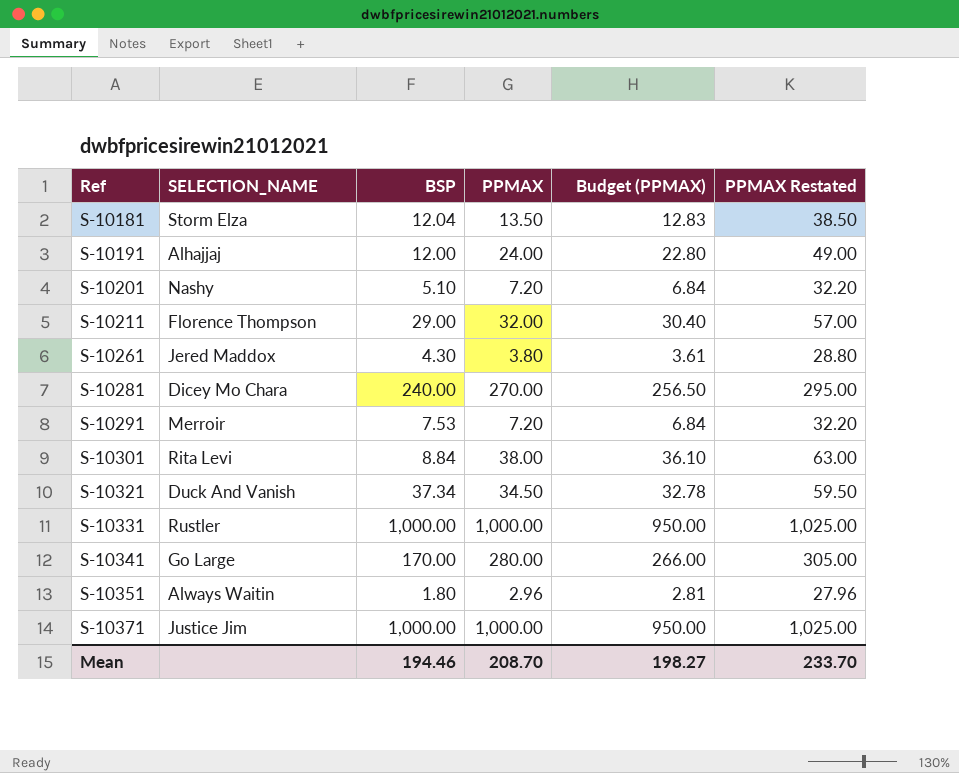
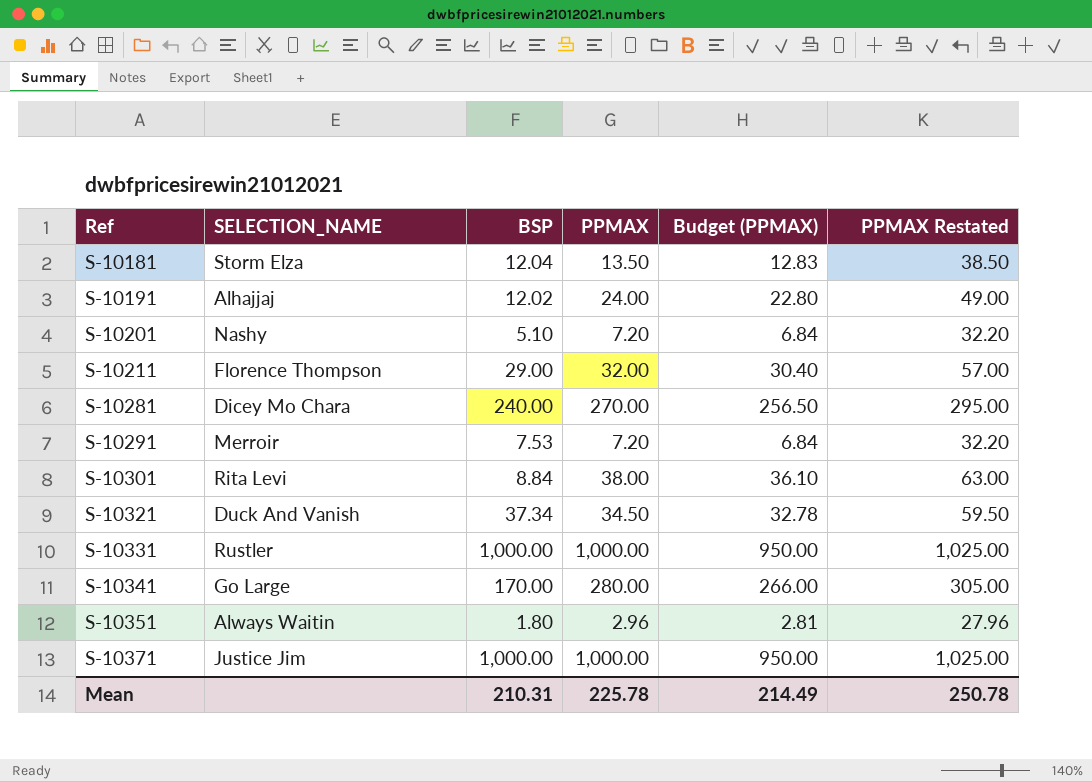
row S-10261: Jered Maddox | 4.30 | 3.80 | 3.61 | 28.80 -> none
S-10191 | BSP: 12.00 -> 12.02
Mean | BSP: 194.46 -> 210.31
Mean | PPMAX: 208.70 -> 225.78
Mean | Budget (PPMAX): 198.27 -> 214.49
Mean | PPMAX Restated: 233.70 -> 250.78

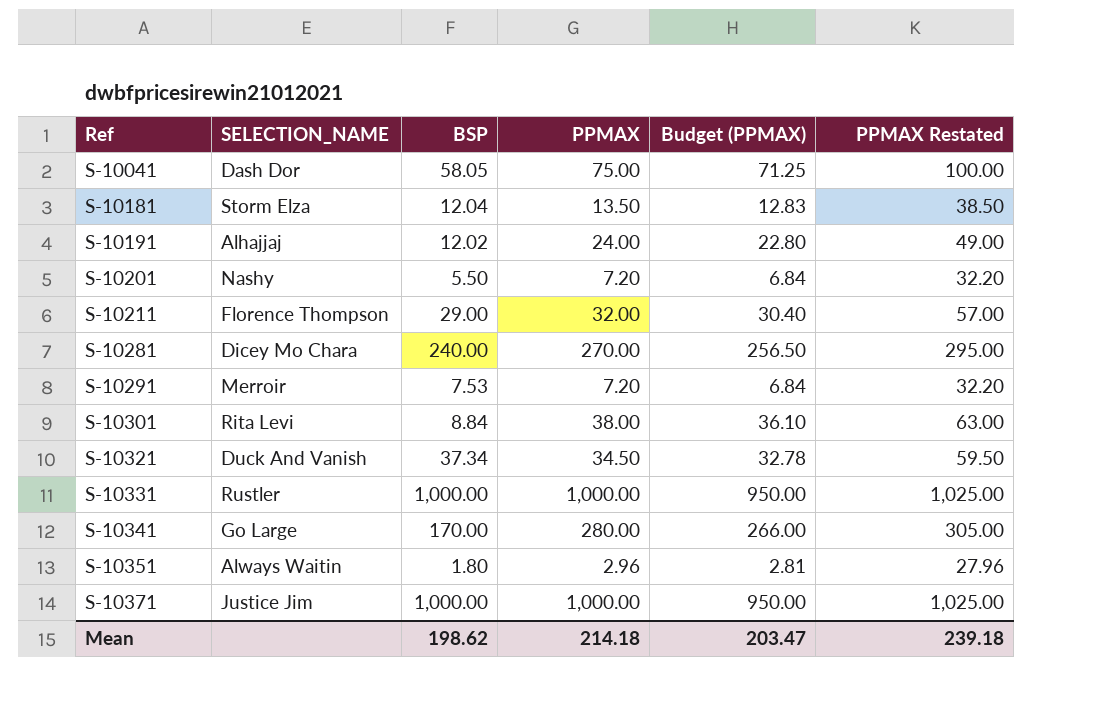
row S-10041: none -> Dash Dor | 58.05 | 75.00 | 71.25 | 100.00
S-10201 | BSP: 5.10 -> 5.50
Mean | BSP: 210.31 -> 198.62
Mean | PPMAX: 225.78 -> 214.18
Mean | Budget (PPMAX): 214.49 -> 203.47
Mean | PPMAX Restated: 250.78 -> 239.18

